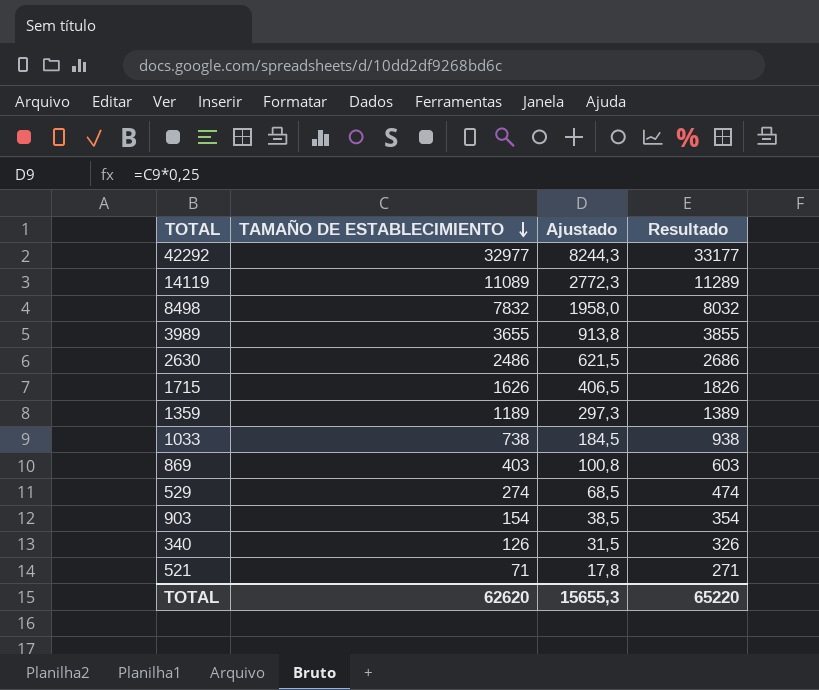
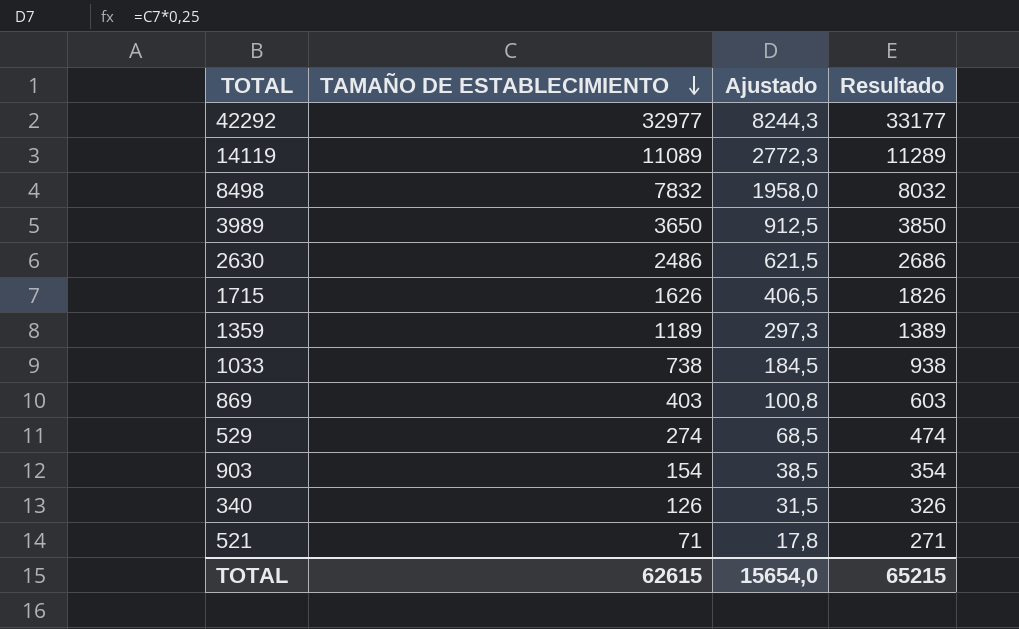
3989 | TAMAÑO DE ESTABLECIMIENTO: 3655 -> 3650
3989 | Ajustado: 913,8 -> 912,5
3989 | Resultado: 3855 -> 3850
TOTAL | TAMAÑO DE ESTABLECIMIENTO: 62620 -> 62615
TOTAL | Ajustado: 15655,3 -> 15654,0
TOTAL | Resultado: 65220 -> 65215

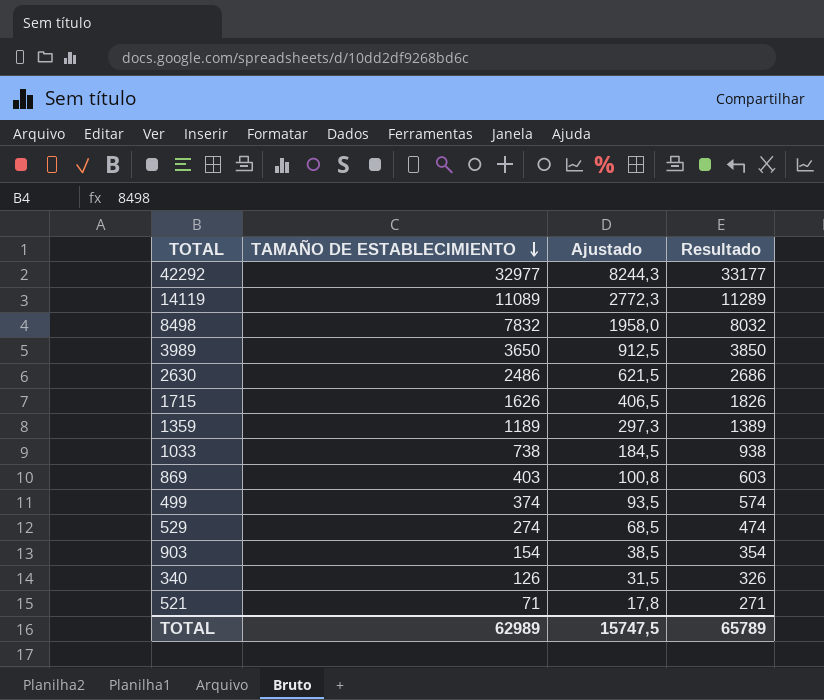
row 499: none -> 374 | 93,5 | 574
TOTAL | TAMAÑO DE ESTABLECIMIENTO: 62615 -> 62989
TOTAL | Ajustado: 15654,0 -> 15747,5
TOTAL | Resultado: 65215 -> 65789

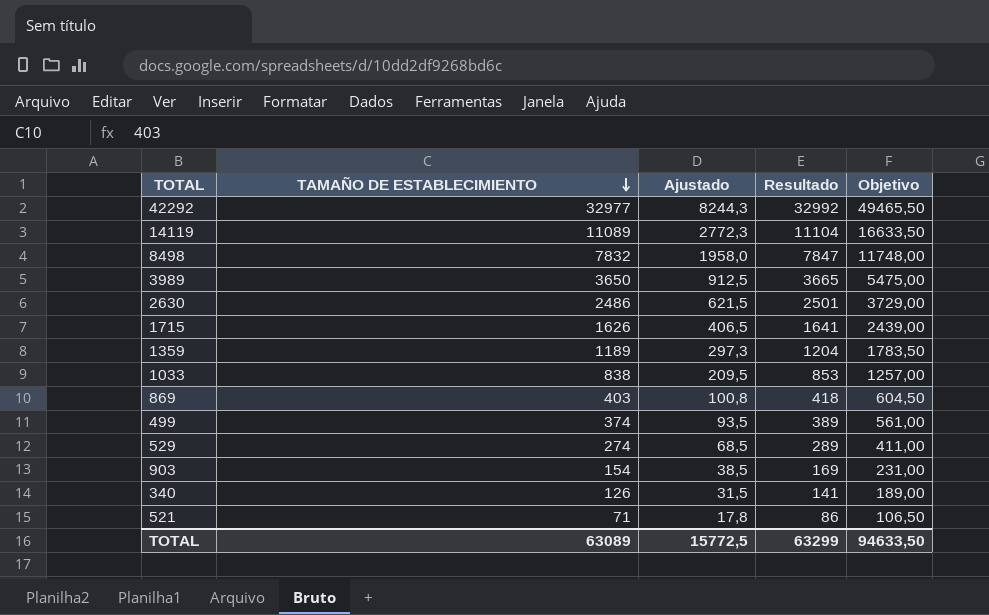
column Resultado | formula: [TAMAÑO DE ESTABLECIMIENTO] + 200 -> [TAMAÑO DE ESTABLECIMIENTO] + 15
column Objetivo | formula: none -> [TAMAÑO DE ESTABLECIMIENTO] * 1,5
1033 | TAMAÑO DE ESTABLECIMIENTO: 738 -> 838
1033 | Ajustado: 184,5 -> 209,5
TOTAL | TAMAÑO DE ESTABLECIMIENTO: 62989 -> 63089
TOTAL | Ajustado: 15747,5 -> 15772,5
TOTAL | Resultado: 65789 -> 63299

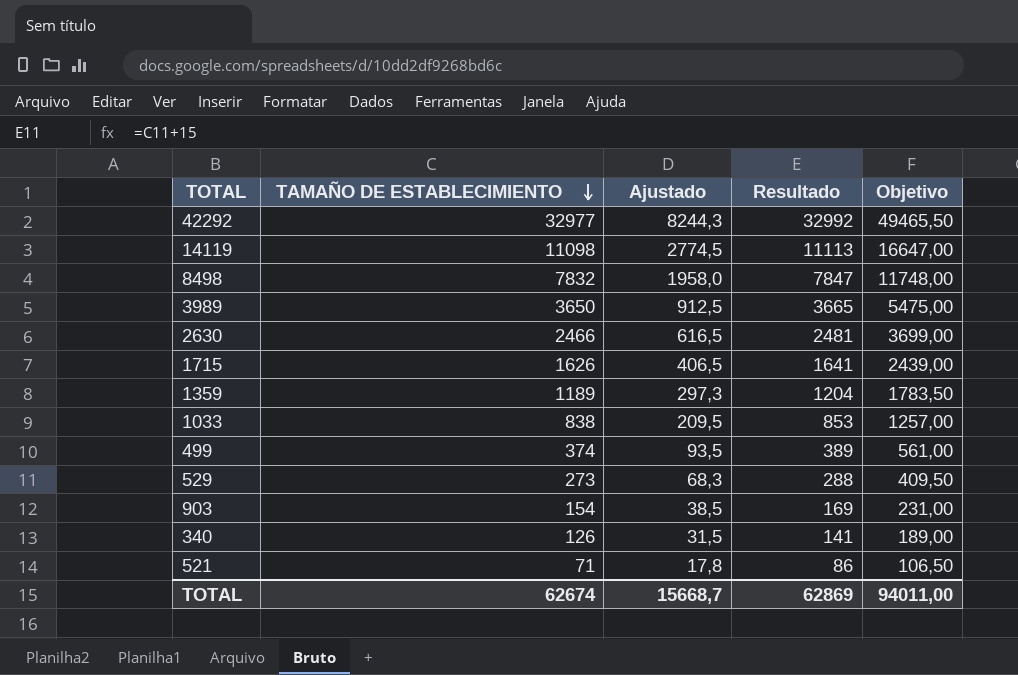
row 869: 403 | 100,8 | 418 | 604,50 -> none
14119 | TAMAÑO DE ESTABLECIMIENTO: 11089 -> 11098
14119 | Ajustado: 2772,3 -> 2774,5
14119 | Resultado: 11104 -> 11113
14119 | Objetivo: 16633,50 -> 16647,00
2630 | TAMAÑO DE ESTABLECIMIENTO: 2486 -> 2466
2630 | Ajustado: 621,5 -> 616,5
2630 | Resultado: 2501 -> 2481
2630 | Objetivo: 3729,00 -> 3699,00
529 | TAMAÑO DE ESTABLECIMIENTO: 274 -> 273
529 | Ajustado: 68,5 -> 68,3
529 | Resultado: 289 -> 288
529 | Objetivo: 411,00 -> 409,50
TOTAL | TAMAÑO DE ESTABLECIMIENTO: 63089 -> 62674
TOTAL | Ajustado: 15772,5 -> 15668,7
TOTAL | Resultado: 63299 -> 62869
TOTAL | Objetivo: 94633,50 -> 94011,00

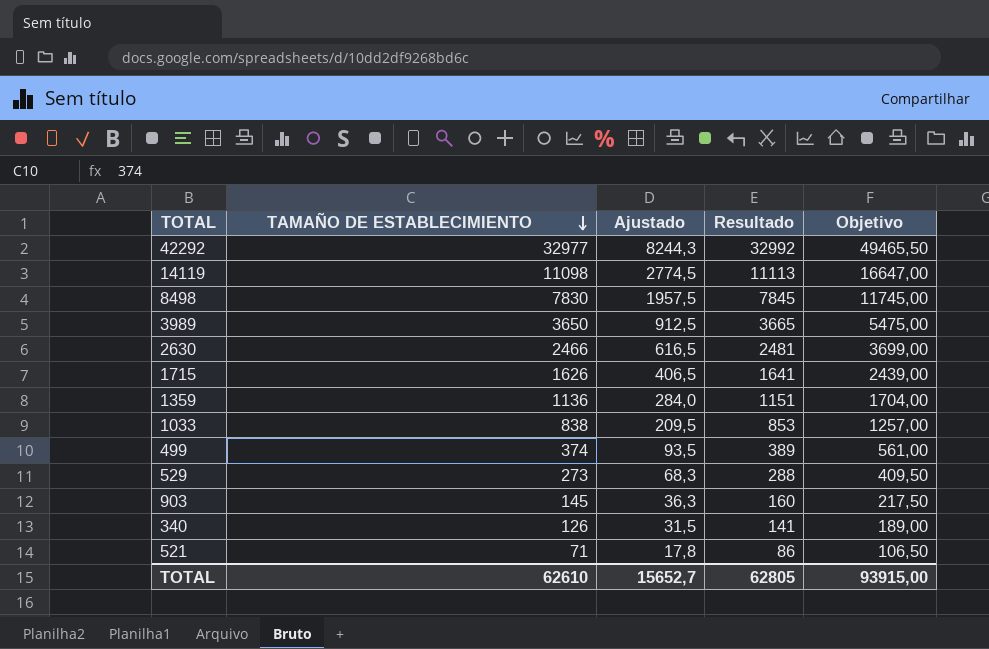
8498 | TAMAÑO DE ESTABLECIMIENTO: 7832 -> 7830
8498 | Ajustado: 1958,0 -> 1957,5
8498 | Resultado: 7847 -> 7845
8498 | Objetivo: 11748,00 -> 11745,00
1359 | TAMAÑO DE ESTABLECIMIENTO: 1189 -> 1136
1359 | Ajustado: 297,3 -> 284,0
1359 | Resultado: 1204 -> 1151
1359 | Objetivo: 1783,50 -> 1704,00
903 | TAMAÑO DE ESTABLECIMIENTO: 154 -> 145
903 | Ajustado: 38,5 -> 36,3
903 | Resultado: 169 -> 160
903 | Objetivo: 231,00 -> 217,50
TOTAL | TAMAÑO DE ESTABLECIMIENTO: 62674 -> 62610
TOTAL | Ajustado: 15668,7 -> 15652,7
TOTAL | Resultado: 62869 -> 62805
TOTAL | Objetivo: 94011,00 -> 93915,00

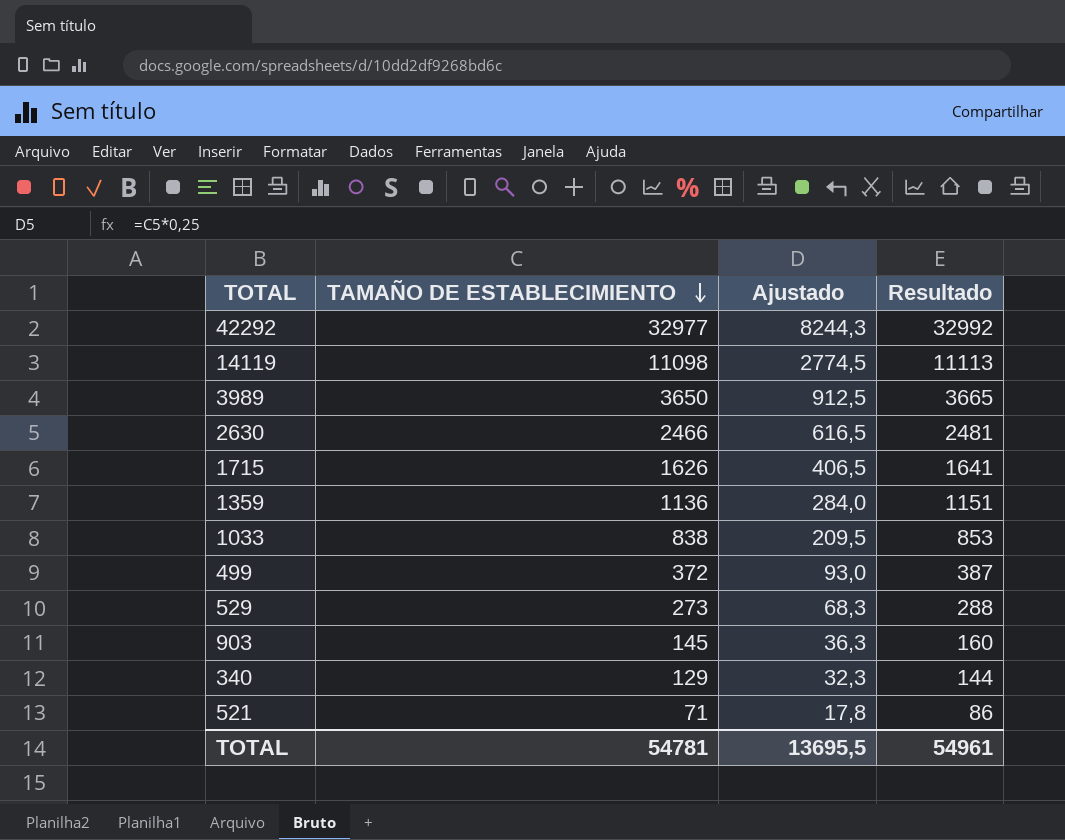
column Objetivo | formula: [TAMAÑO DE ESTABLECIMIENTO] * 1,5 -> none
row 8498: 7830 | 1957,5 | 7845 | 11745,00 -> none
499 | TAMAÑO DE ESTABLECIMIENTO: 374 -> 372
499 | Ajustado: 93,5 -> 93,0
499 | Resultado: 389 -> 387
340 | TAMAÑO DE ESTABLECIMIENTO: 126 -> 129
340 | Ajustado: 31,5 -> 32,3
340 | Resultado: 141 -> 144
TOTAL | TAMAÑO DE ESTABLECIMIENTO: 62610 -> 54781
TOTAL | Ajustado: 15652,7 -> 13695,5
TOTAL | Resultado: 62805 -> 54961

